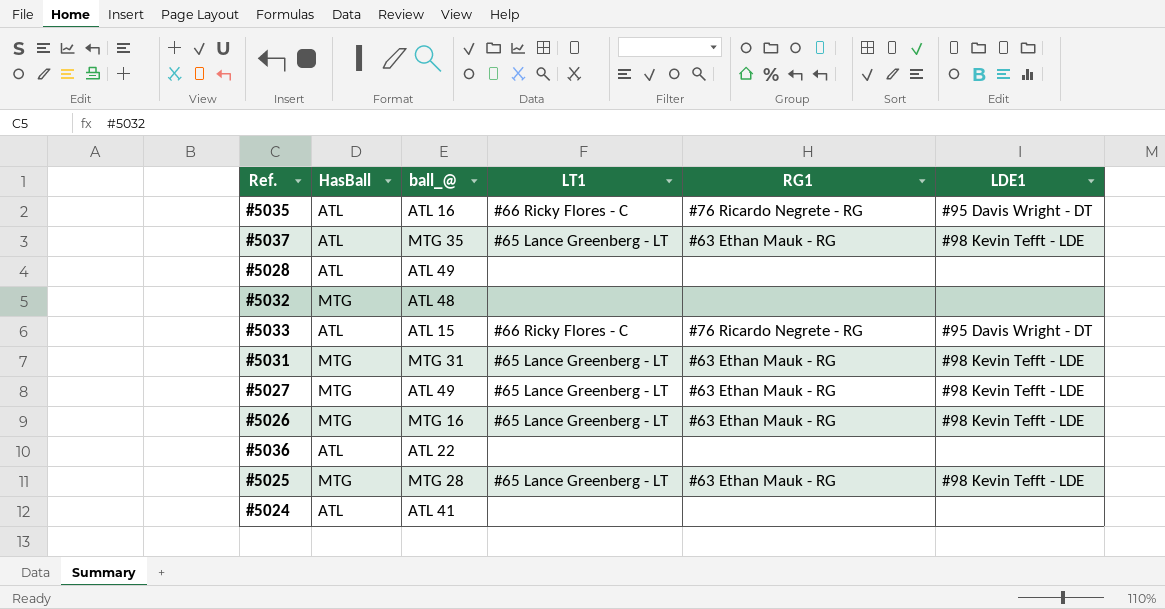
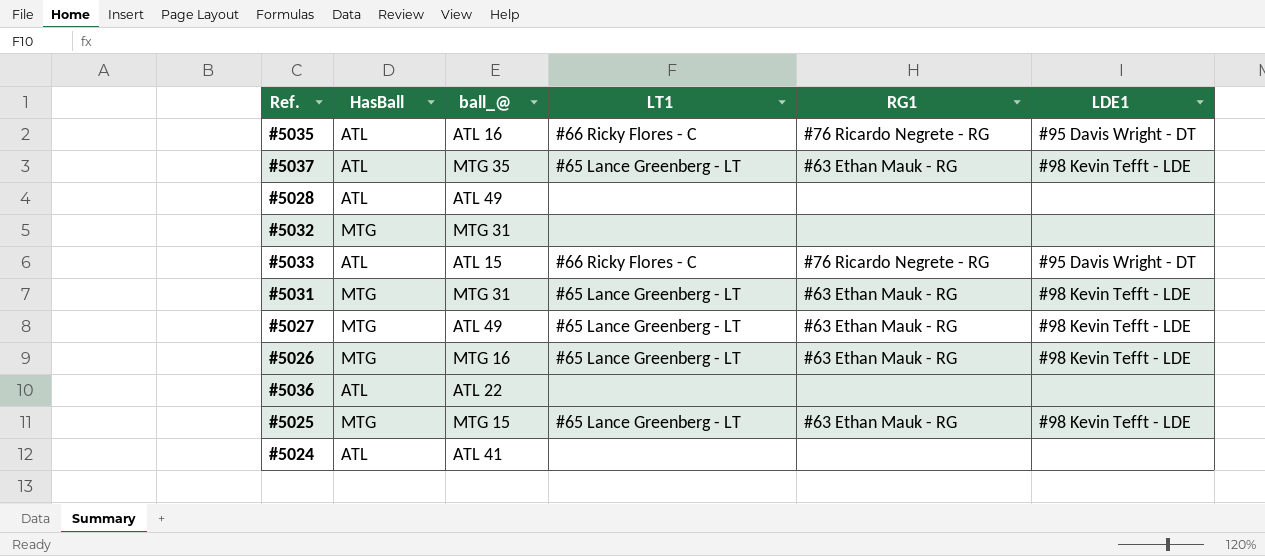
#5032 | ball_@: ATL 48 -> MTG 31
#5025 | ball_@: MTG 28 -> MTG 15

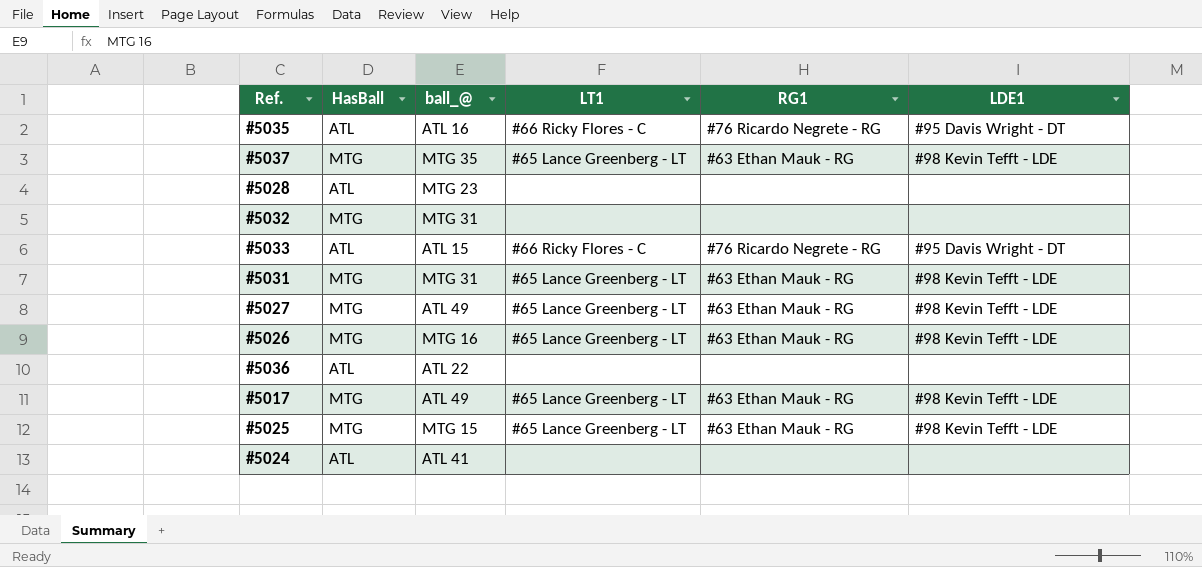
#5037 | HasBall: ATL -> MTG
#5028 | ball_@: ATL 49 -> MTG 23
row #5017: none -> MTG | ATL 49 | #65 Lance Greenberg - LT | #63 Ethan Mauk - RG | #98 Kevin Tefft - LDE

